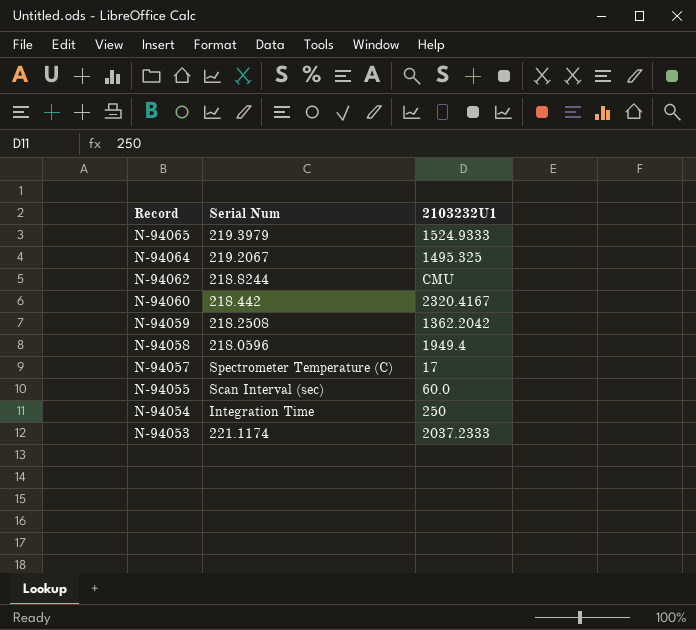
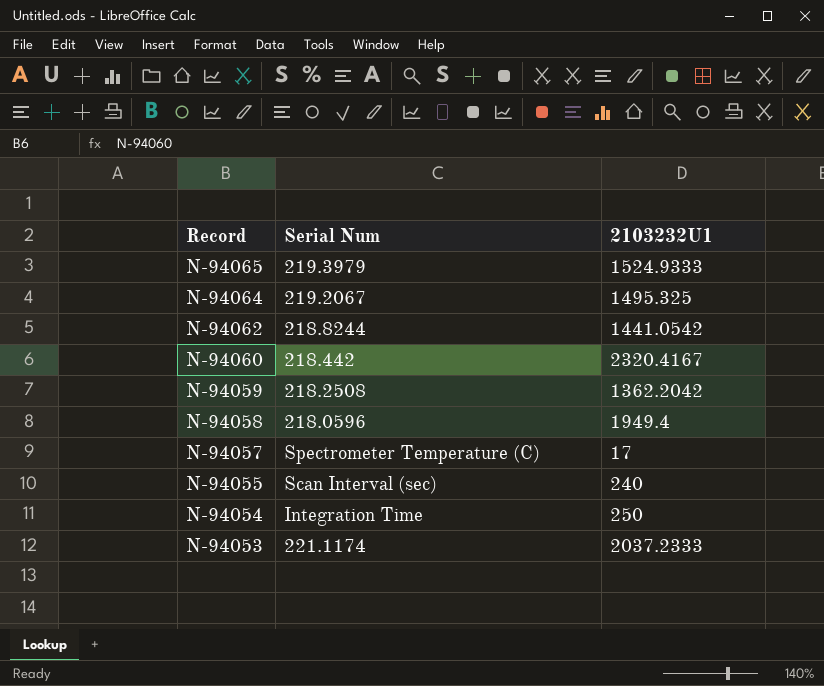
N-94062 | 2103232U1: CMU -> 1441.0542
N-94055 | 2103232U1: 60.0 -> 240

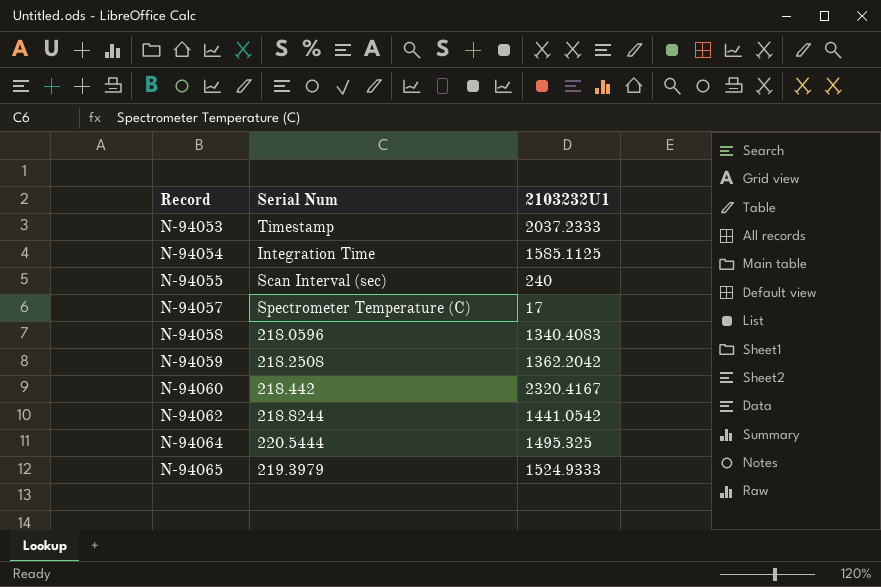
row order: Record descending -> Record ascending
N-94053 | Serial Num: 221.1174 -> Timestamp
N-94054 | 2103232U1: 250 -> 1585.1125
N-94058 | 2103232U1: 1949.4 -> 1340.4083
N-94064 | Serial Num: 219.2067 -> 220.5444

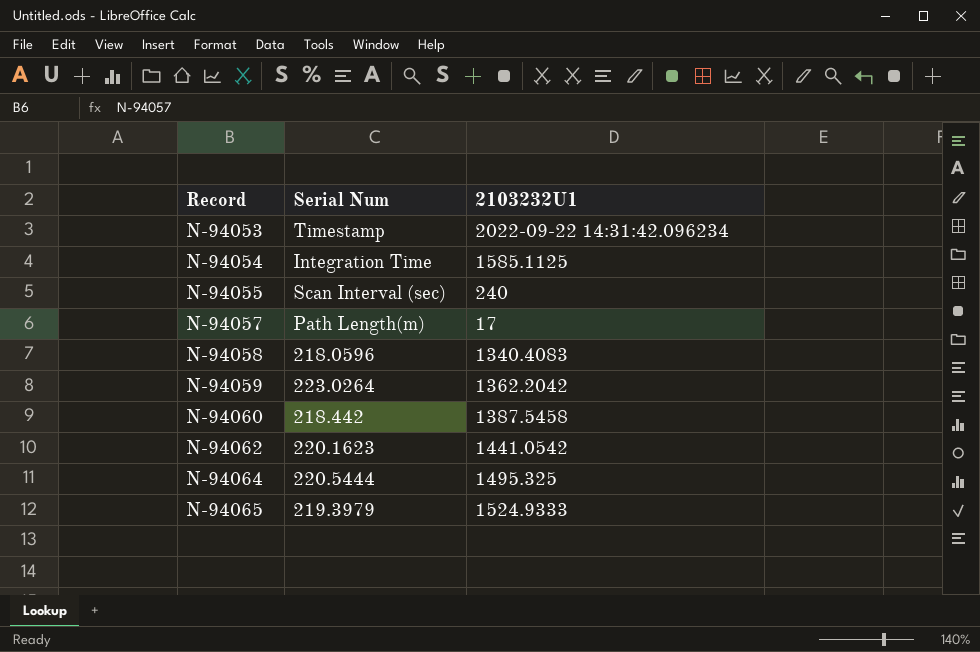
N-94053 | 2103232U1: 2037.2333 -> 2022-09-22 14:31:42.096234
N-94057 | Serial Num: Spectrometer Temperature (C) -> Path Length(m)
N-94059 | Serial Num: 218.2508 -> 223.0264
N-94060 | 2103232U1: 2320.4167 -> 1387.5458
N-94062 | Serial Num: 218.8244 -> 220.1623

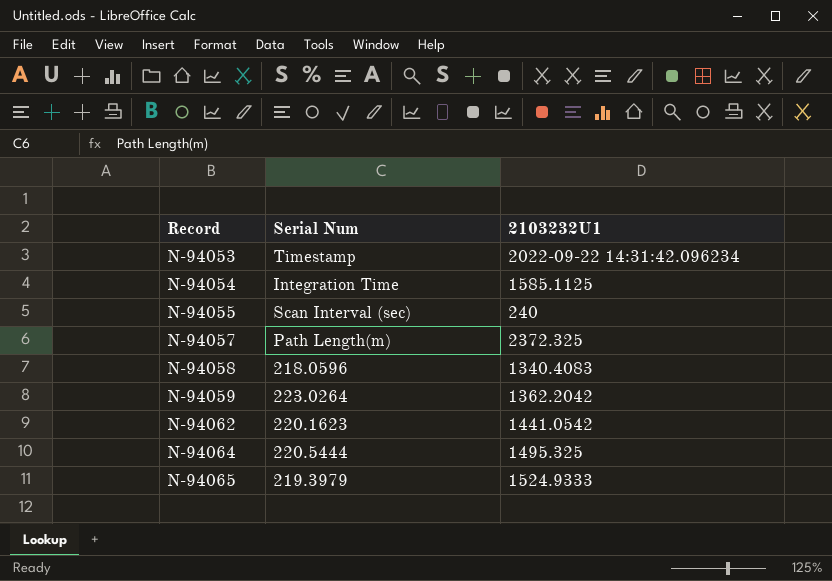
row N-94060: 218.442 | 1387.5458 -> none
N-94057 | 2103232U1: 17 -> 2372.325

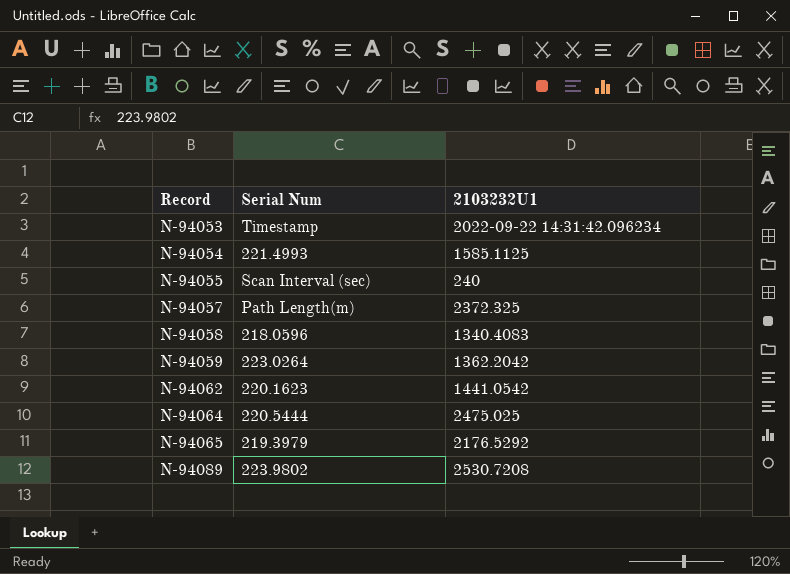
N-94054 | Serial Num: Integration Time -> 221.4993
N-94064 | 2103232U1: 1495.325 -> 2475.025
N-94065 | 2103232U1: 1524.9333 -> 2176.5292
row N-94089: none -> 223.9802 | 2530.7208

